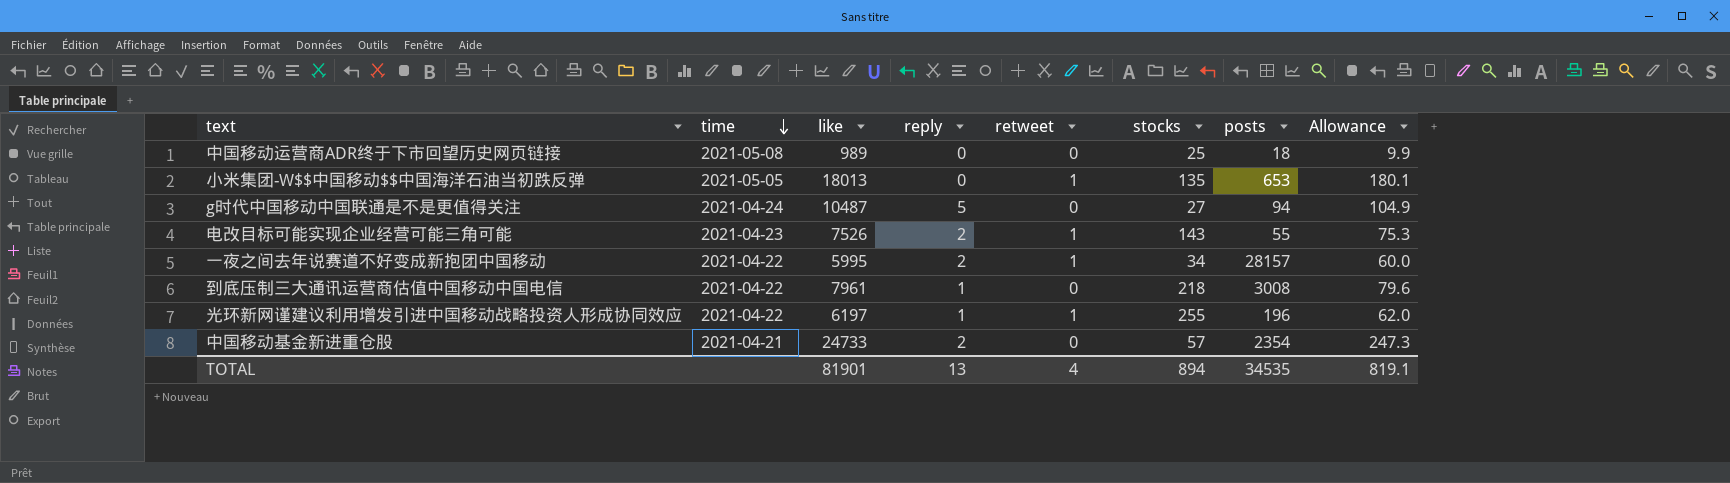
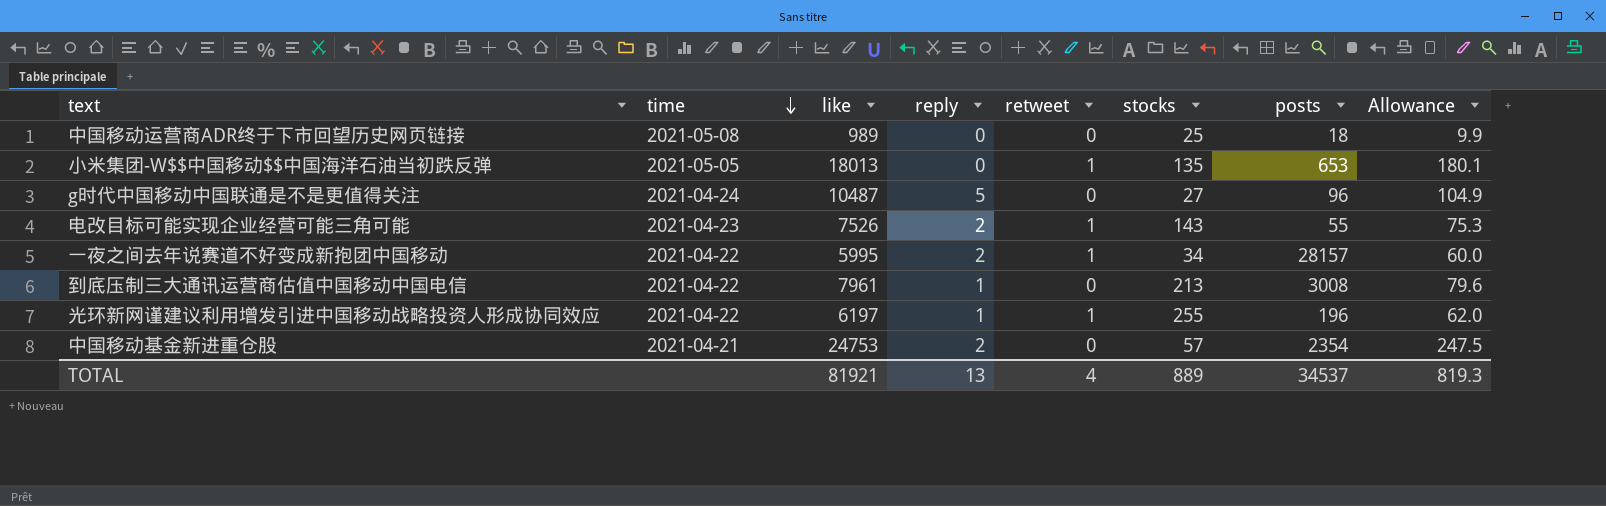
g时代中国移动中国联通是不是更值得关注 | posts: 94 -> 96
到底压制三大通讯运营商估值中国移动中国电信 | stocks: 218 -> 213
中国移动基金新进重仓股 | like: 24733 -> 24753
中国移动基金新进重仓股 | Allowance: 247.3 -> 247.5
TOTAL | like: 81901 -> 81921
TOTAL | stocks: 894 -> 889
TOTAL | posts: 34535 -> 34537
TOTAL | Allowance: 819.1 -> 819.3

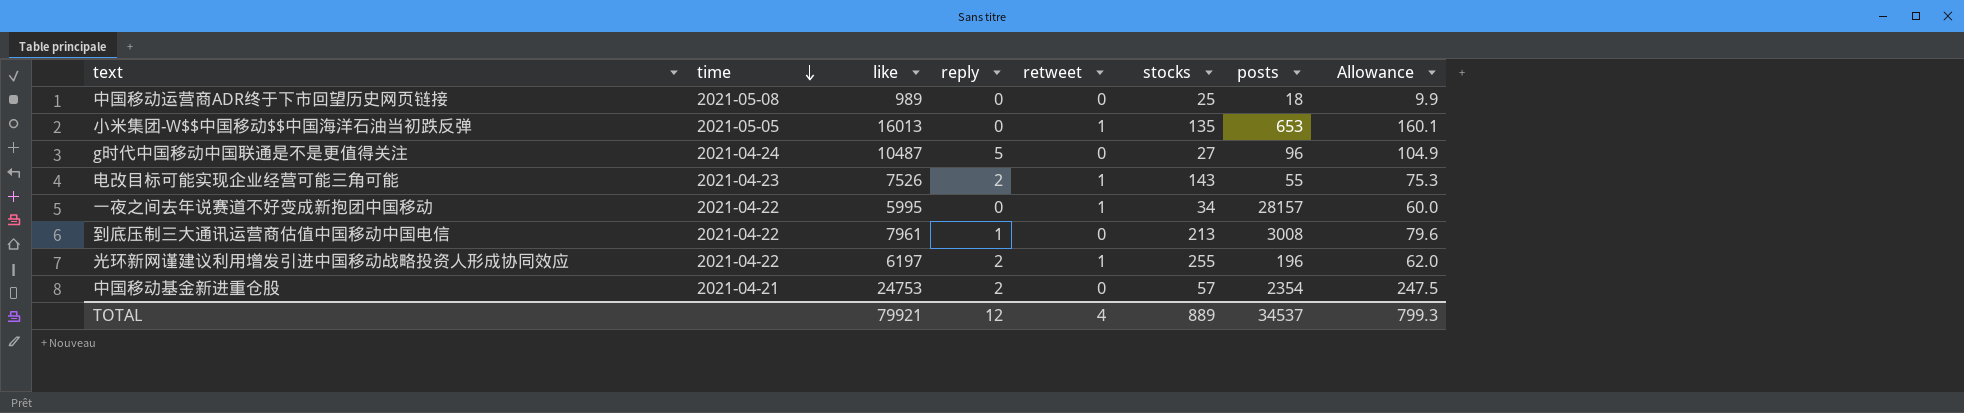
小米集团-W$$中国移动$$中国海洋石油当初跌反弹 | like: 18013 -> 16013
小米集团-W$$中国移动$$中国海洋石油当初跌反弹 | Allowance: 180.1 -> 160.1
一夜之间去年说赛道不好变成新抱团中国移动 | reply: 2 -> 0
光环新网谨建议利用增发引进中国移动战略投资人形成协同效应 | reply: 1 -> 2
TOTAL | like: 81921 -> 79921
TOTAL | reply: 13 -> 12
TOTAL | Allowance: 819.3 -> 799.3

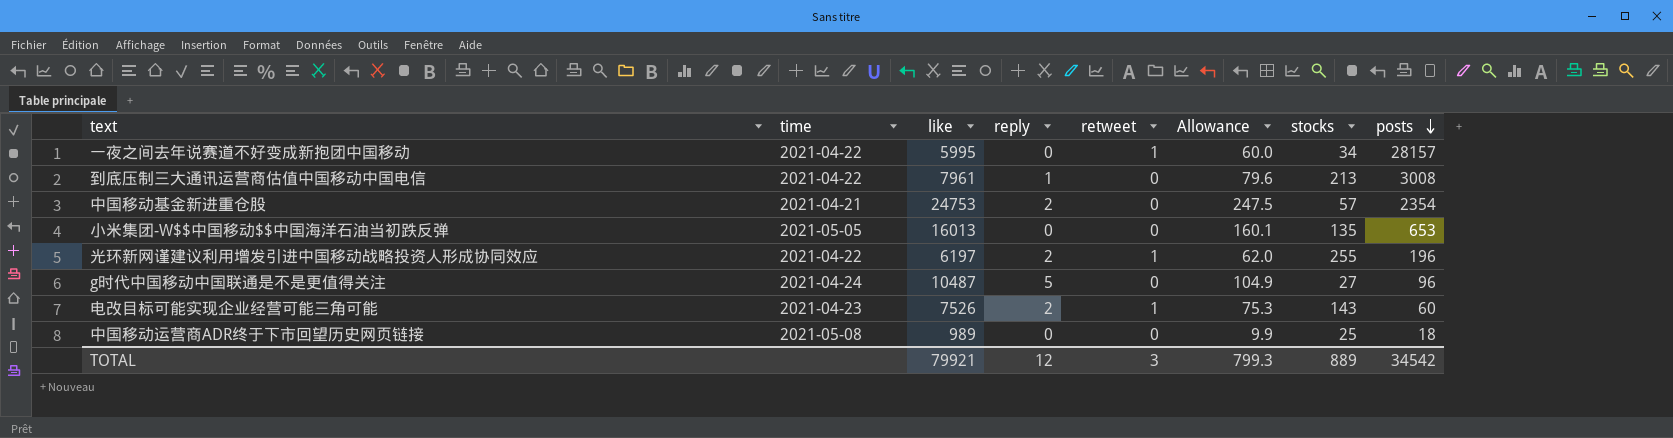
row order: time descending -> posts descending
column Allowance | position: 8 -> 6
小米集团-W$$中国移动$$中国海洋石油当初跌反弹 | retweet: 1 -> 0
电改目标可能实现企业经营可能三角可能 | posts: 55 -> 60
TOTAL | retweet: 4 -> 3
TOTAL | posts: 34537 -> 34542

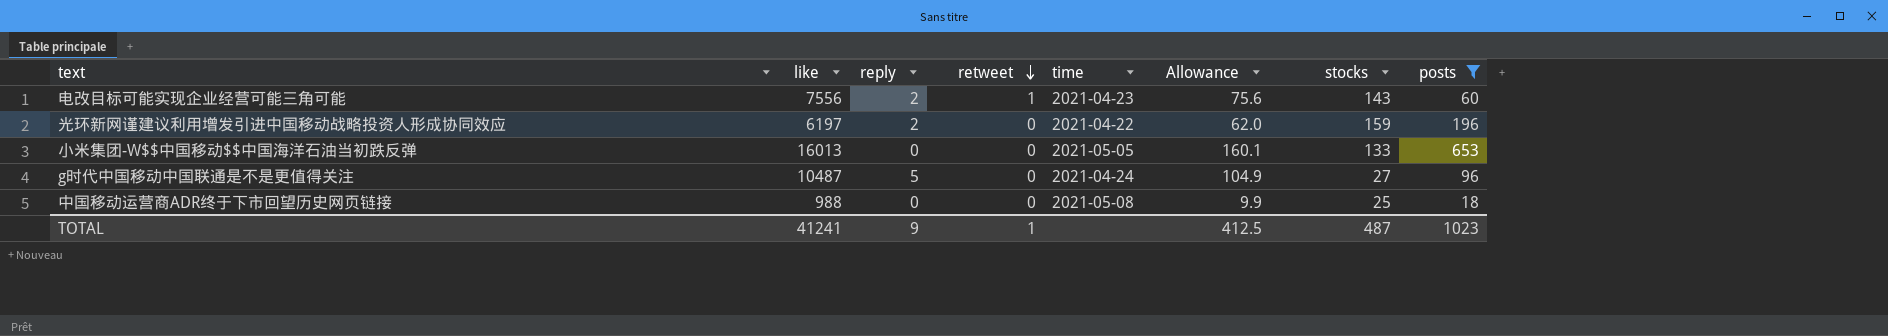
filter: none -> posts <= 653
row order: posts descending -> retweet descending
column time | position: 2 -> 5
电改目标可能实现企业经营可能三角可能 | like: 7526 -> 7556
电改目标可能实现企业经营可能三角可能 | Allowance: 75.3 -> 75.6
光环新网谨建议利用增发引进中国移动战略投资人形成协同效应 | retweet: 1 -> 0
光环新网谨建议利用增发引进中国移动战略投资人形成协同效应 | stocks: 255 -> 159
小米集团-W$$中国移动$$中国海洋石油当初跌反弹 | stocks: 135 -> 133
中国移动运营商ADR终于下市回望历史网页链接 | like: 989 -> 988
TOTAL | like: 79921 -> 41241
TOTAL | reply: 12 -> 9
TOTAL | retweet: 3 -> 1
TOTAL | Allowance: 799.3 -> 412.5
TOTAL | stocks: 889 -> 487
TOTAL | posts: 34542 -> 1023

